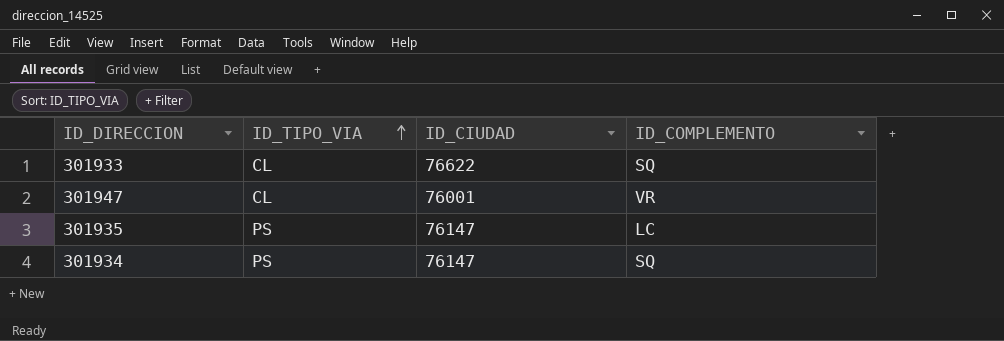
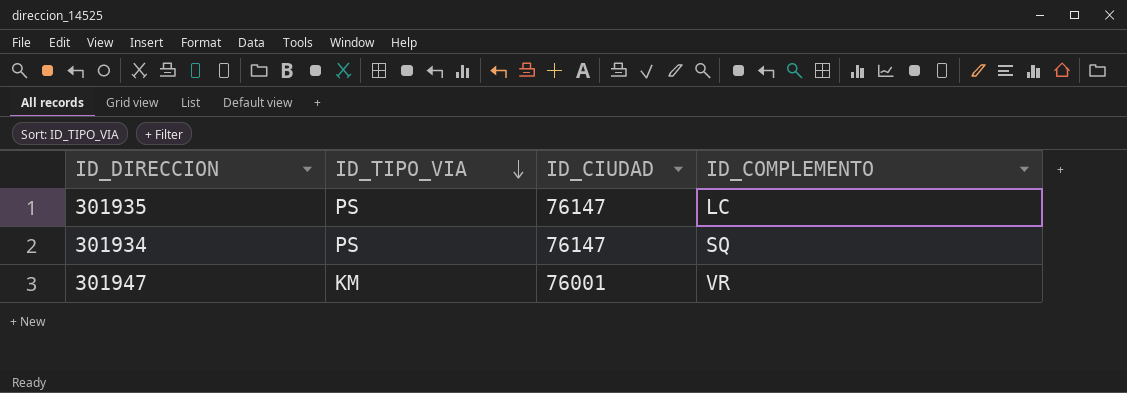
row order: ID_TIPO_VIA ascending -> ID_TIPO_VIA descending
row 301933: CL | 76622 | SQ -> none
301947 | ID_TIPO_VIA: CL -> KM

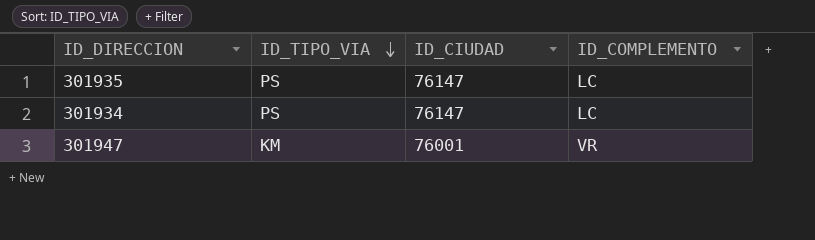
301934 | ID_COMPLEMENTO: SQ -> LC

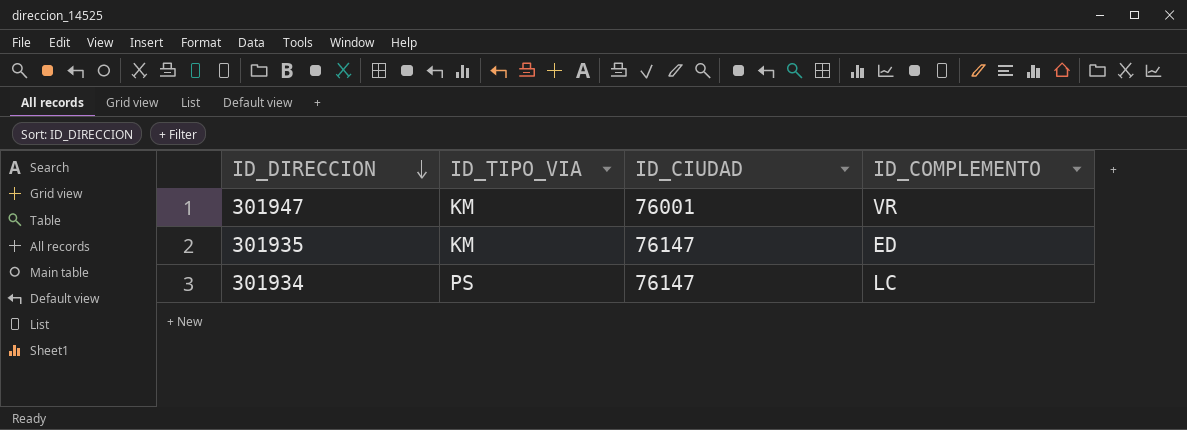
row order: ID_TIPO_VIA descending -> ID_DIRECCION descending
301935 | ID_TIPO_VIA: PS -> KM
301935 | ID_COMPLEMENTO: LC -> ED

